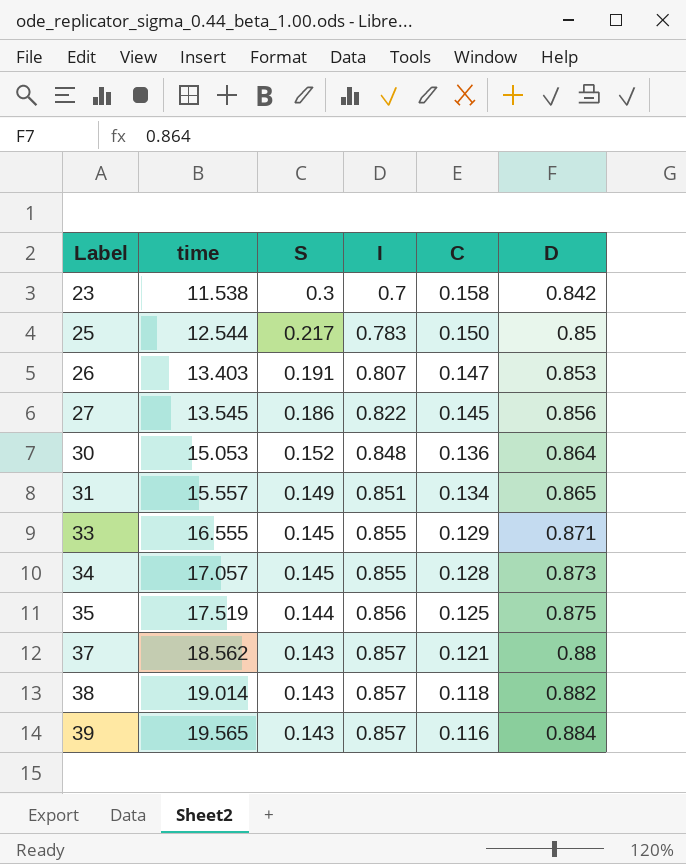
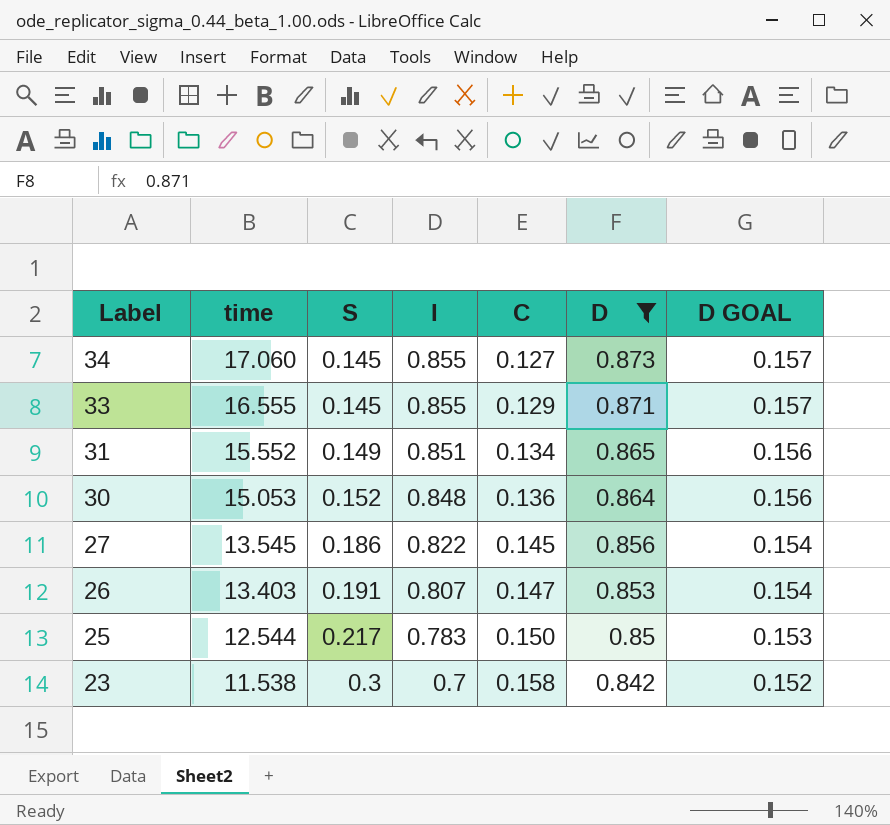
filter: none -> D <= 0.873
row order: Label ascending -> Label descending
column D GOAL | formula: none -> [D] * 0.18
34 | time: 17.057 -> 17.060
34 | C: 0.128 -> 0.127
31 | time: 15.557 -> 15.552

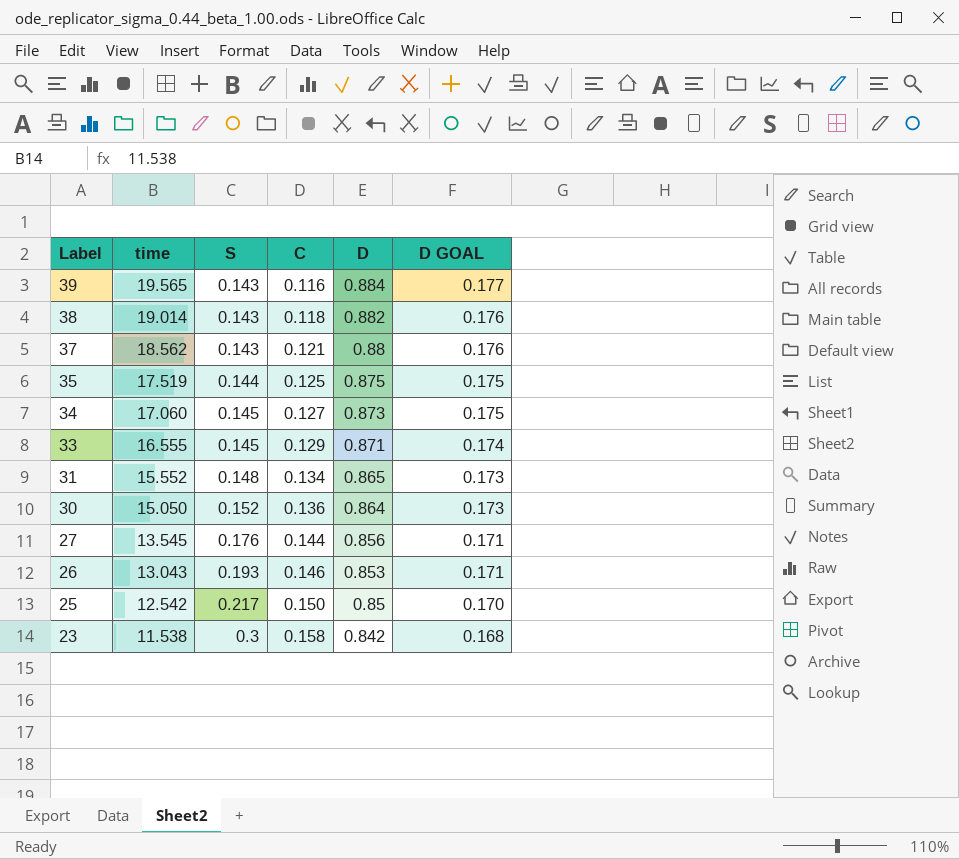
filter: D <= 0.873 -> none
column I | position: 4 -> none
column D GOAL | formula: [D] * 0.18 -> [D] * 0.2
31 | S: 0.149 -> 0.148
30 | time: 15.053 -> 15.050
27 | S: 0.186 -> 0.176
27 | C: 0.145 -> 0.144
26 | time: 13.403 -> 13.043
26 | S: 0.191 -> 0.193
26 | C: 0.147 -> 0.146
25 | time: 12.544 -> 12.542

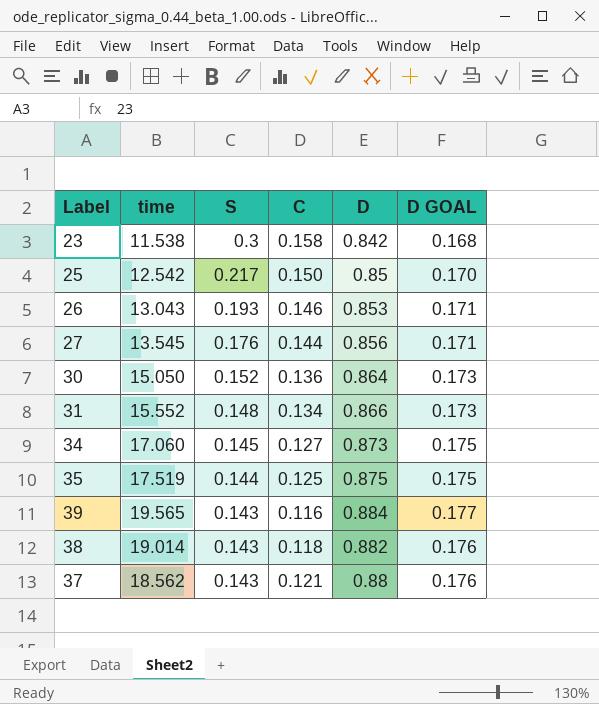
row order: Label descending -> S descending
row 33: 16.555 | 0.145 | 0.129 | 0.871 | 0.174 -> none
31 | D: 0.865 -> 0.866

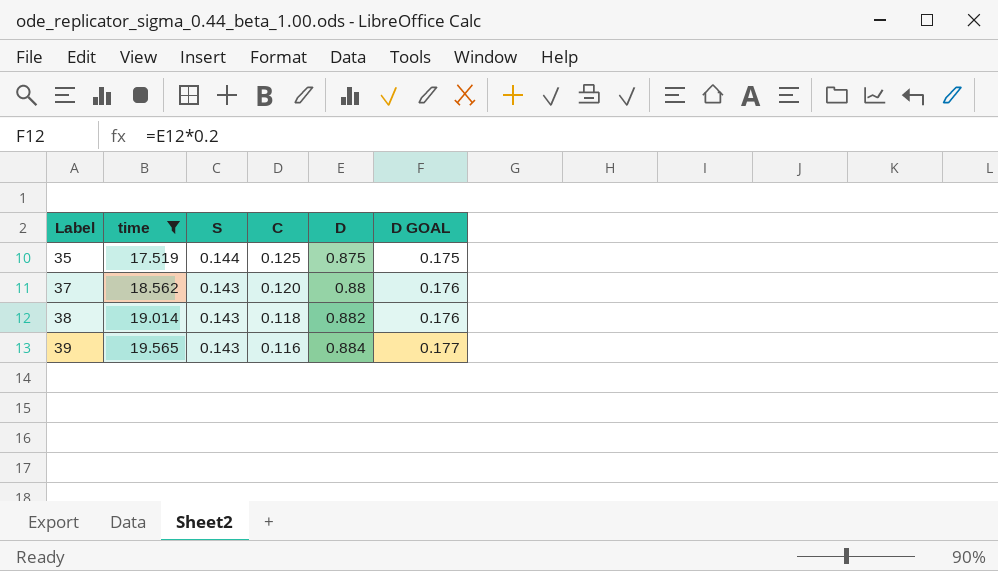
filter: none -> time >= 17.519
row order: S descending -> Label ascending
37 | C: 0.121 -> 0.120

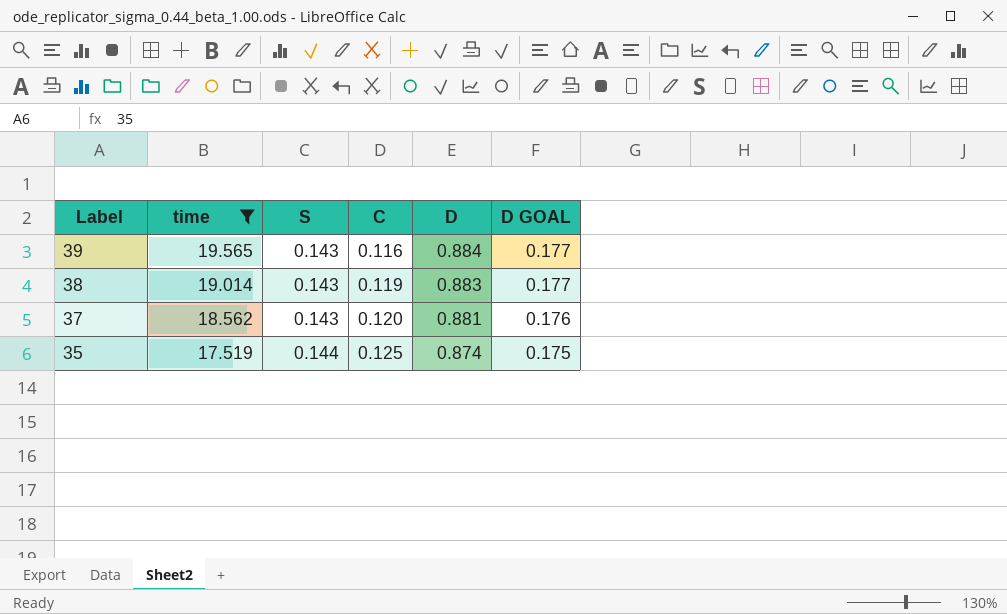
row order: Label ascending -> Label descending
38 | C: 0.118 -> 0.119
38 | D: 0.882 -> 0.883
38 | D GOAL: 0.176 -> 0.177
37 | D: 0.88 -> 0.881
35 | D: 0.875 -> 0.874

